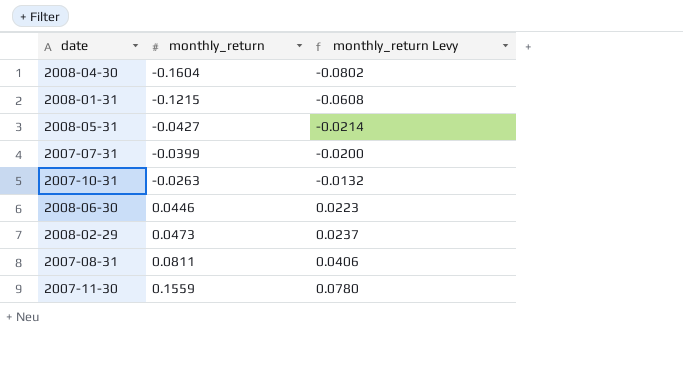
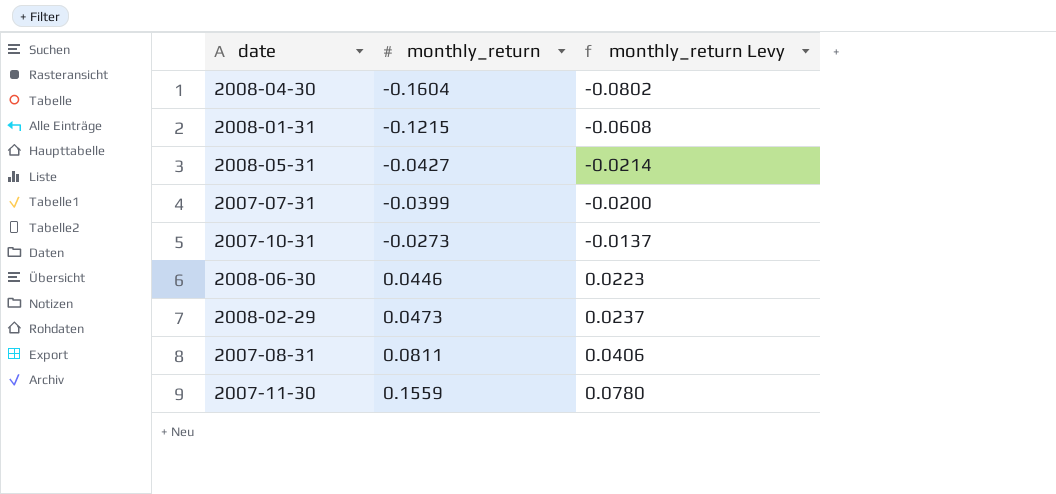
2007-10-31 | monthly_return: -0.0263 -> -0.0273
2007-10-31 | monthly_return Levy: -0.0132 -> -0.0137

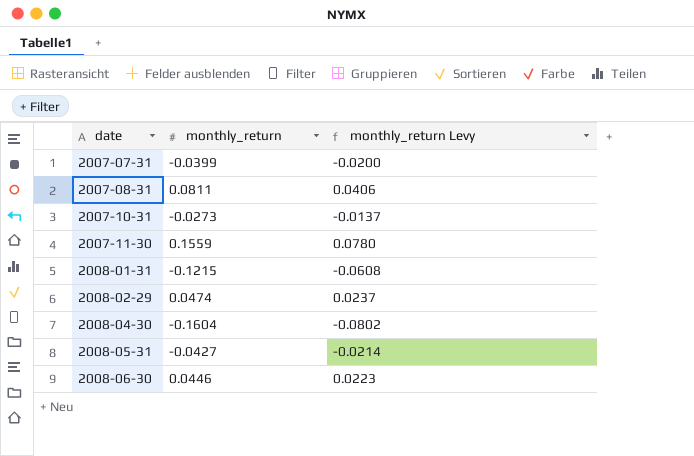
row order: monthly_return ascending -> date ascending
2008-02-29 | monthly_return: 0.0473 -> 0.0474

